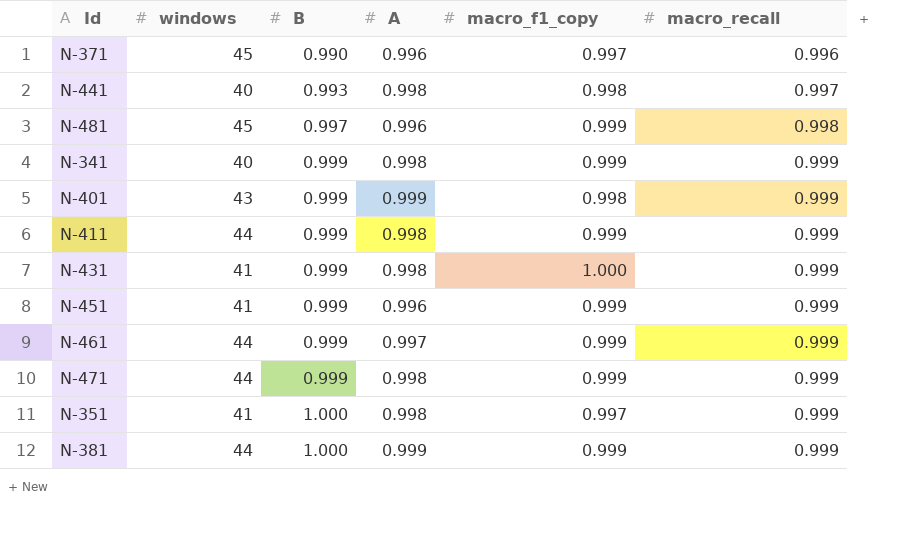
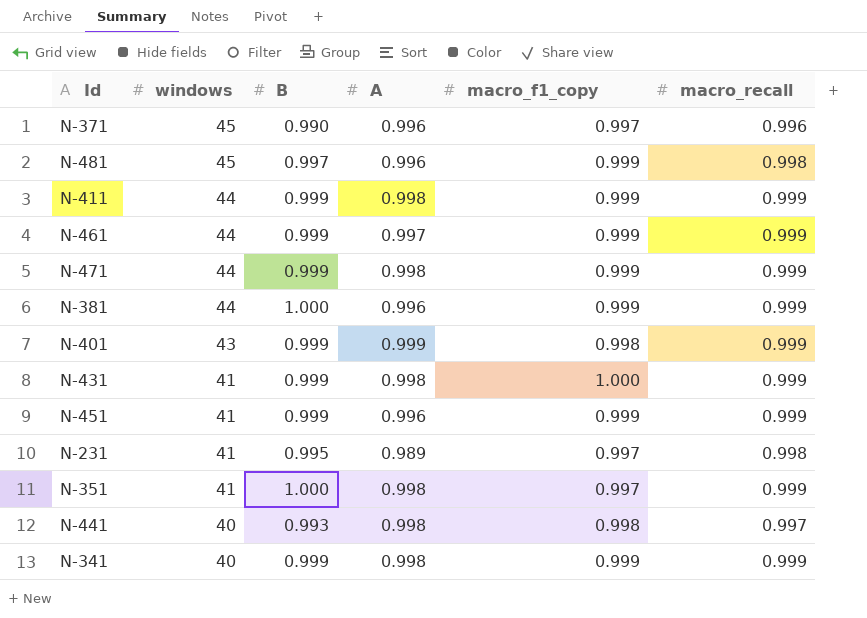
row order: B ascending -> windows descending
N-381 | A: 0.999 -> 0.996
row N-231: none -> 41 | 0.995 | 0.989 | 0.997 | 0.998

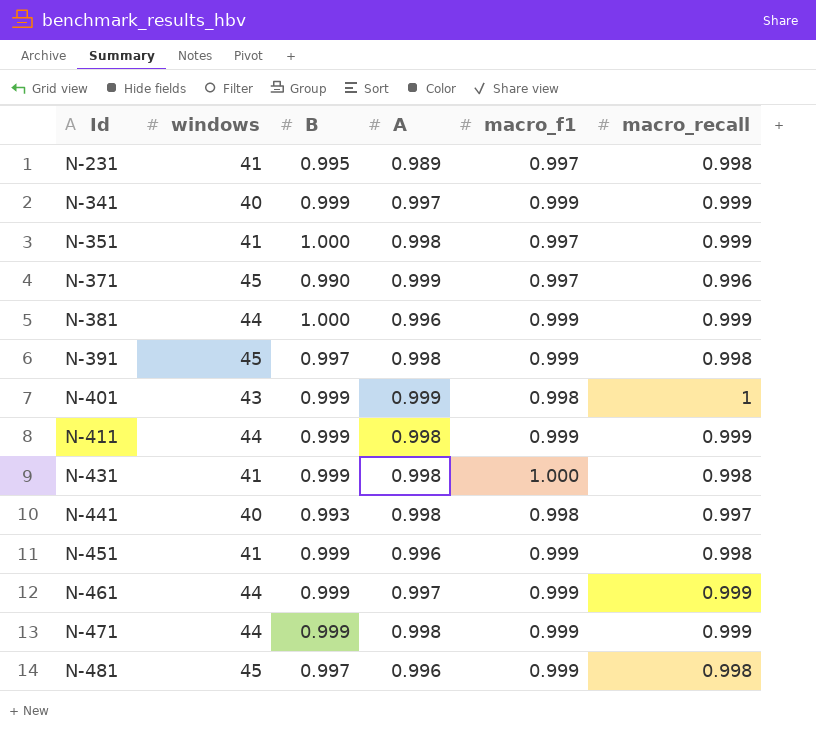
row order: windows descending -> Id ascending
column name: macro_f1_copy -> macro_f1
N-341 | A: 0.998 -> 0.997
N-371 | A: 0.996 -> 0.999
row N-391: none -> 45 | 0.997 | 0.998 | 0.999 | 0.998
N-401 | macro_recall: 0.999 -> 1
N-431 | macro_recall: 0.999 -> 0.998
N-451 | macro_recall: 0.999 -> 0.998

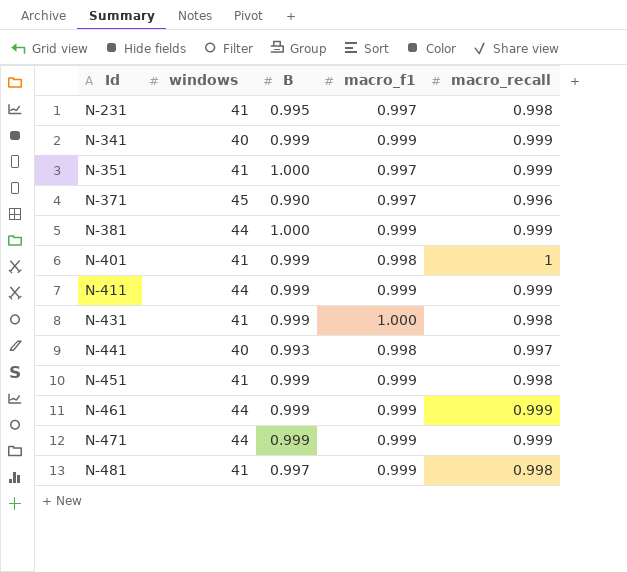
column A | position: 4 -> none
row N-391: 45 | 0.997 | 0.998 | 0.999 | 0.998 -> none
N-401 | windows: 43 -> 41
N-481 | windows: 45 -> 41

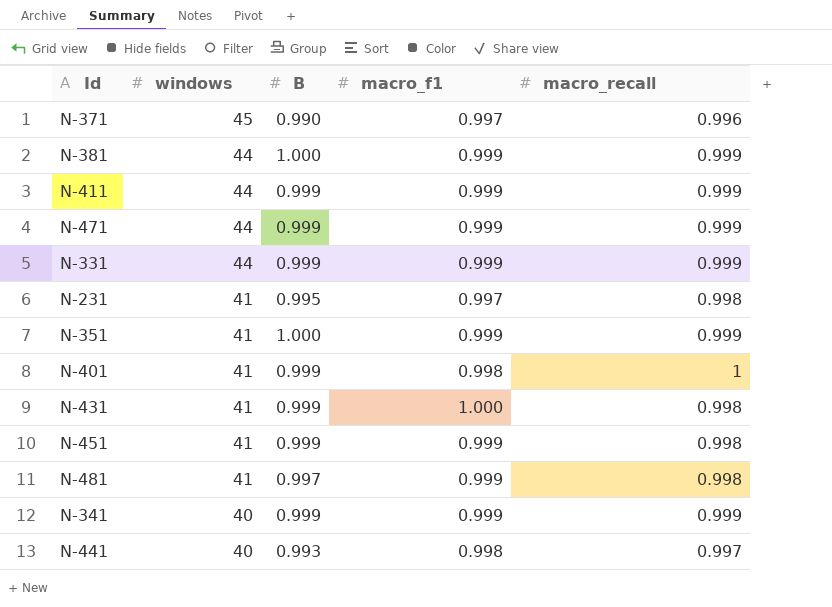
row order: Id ascending -> windows descending
row N-461: 44 | 0.999 | 0.999 | 0.999 -> none
row N-331: none -> 44 | 0.999 | 0.999 | 0.999
N-351 | macro_f1: 0.997 -> 0.999

